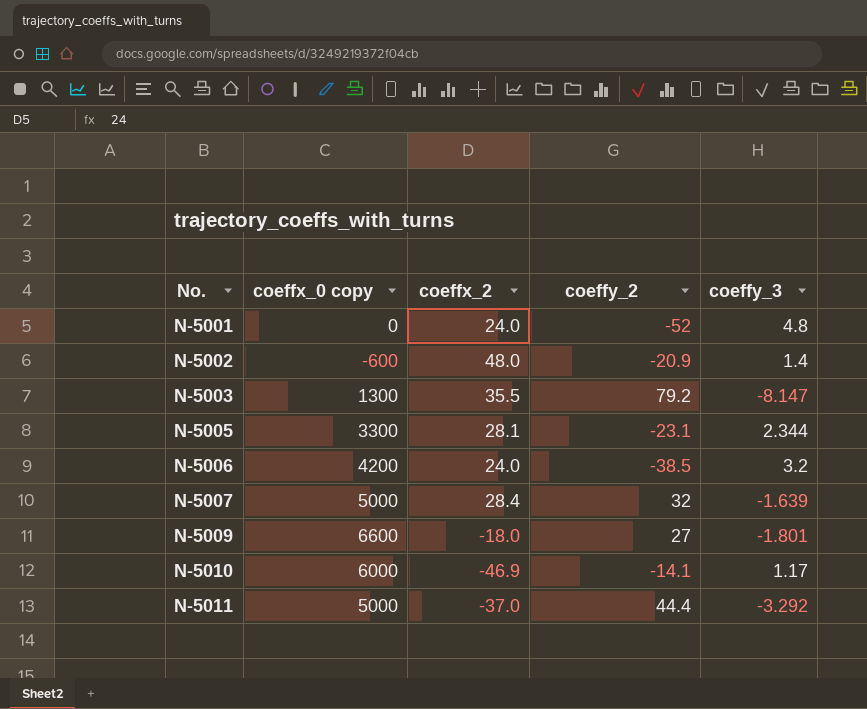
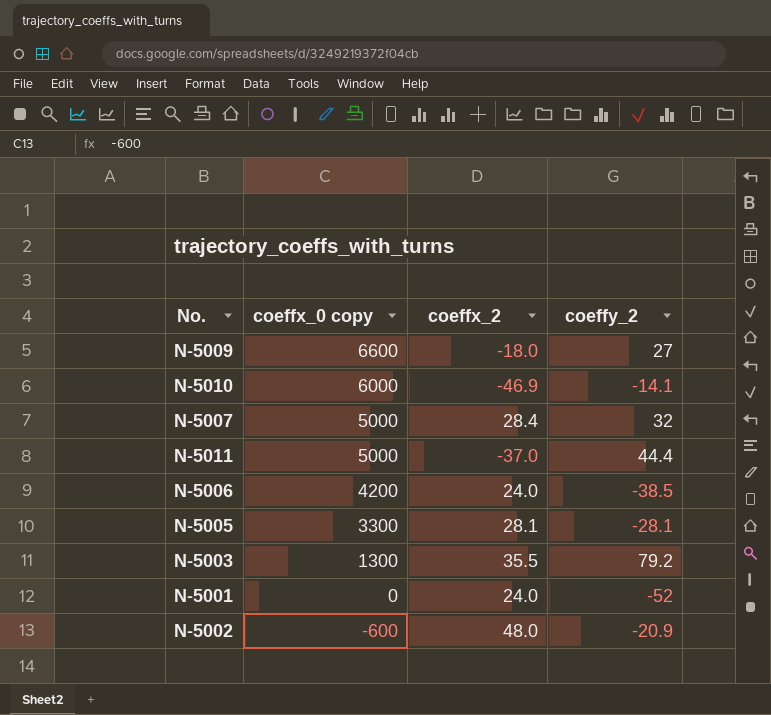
row order: No. ascending -> coeffx_0 copy descending
column coeffy_3 | position: 5 -> none
N-5005 | coeffy_2: -23.1 -> -28.1

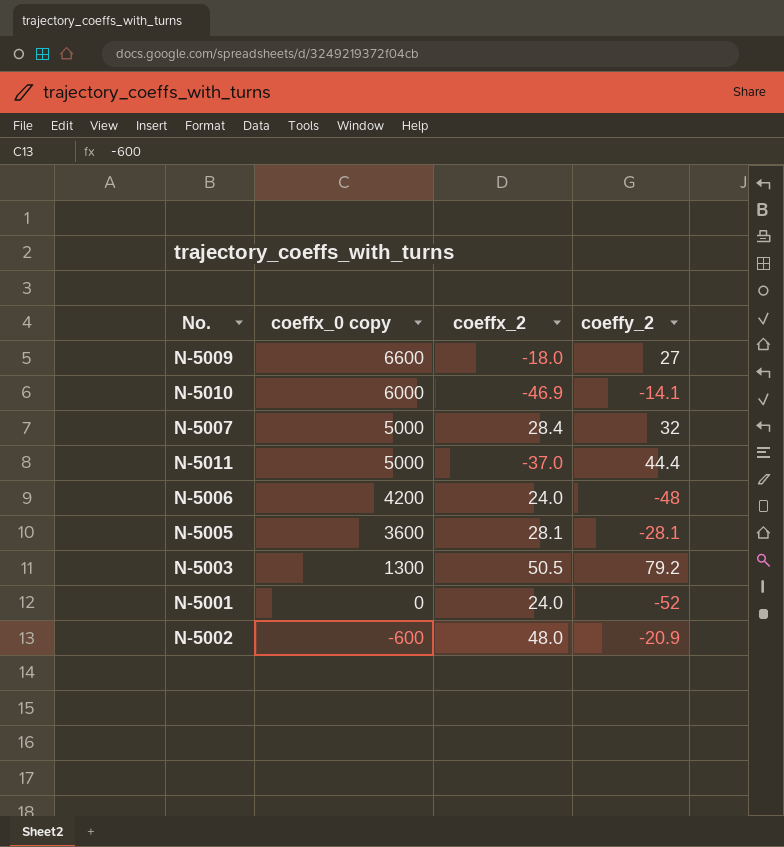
N-5006 | coeffy_2: -38.5 -> -48
N-5005 | coeffx_0 copy: 3300 -> 3600
N-5003 | coeffx_2: 35.5 -> 50.5

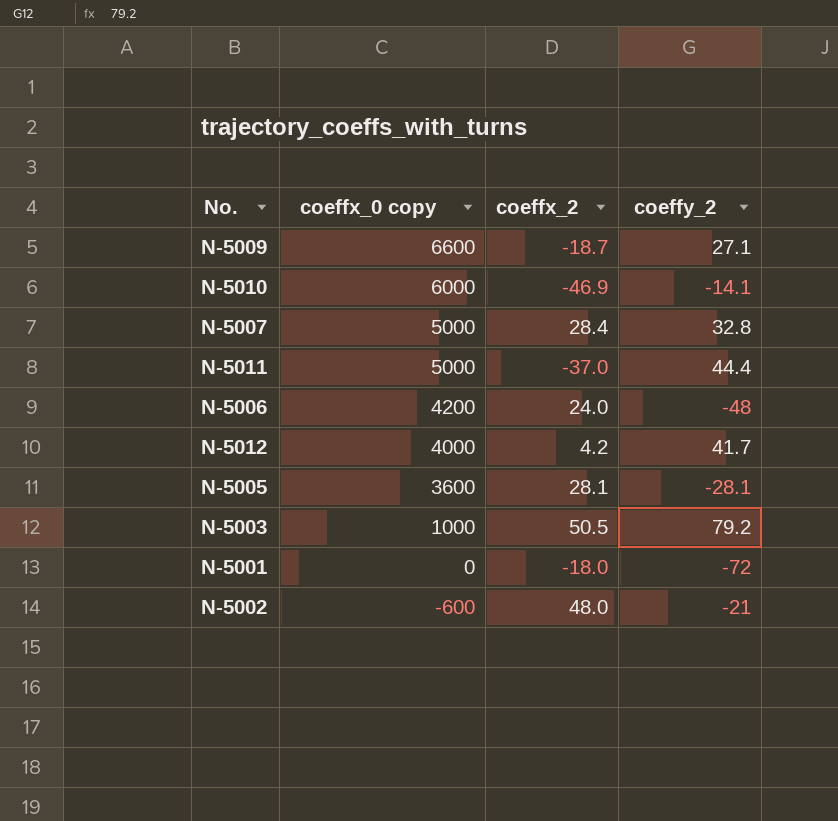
N-5009 | coeffx_2: -18.0 -> -18.7
N-5009 | coeffy_2: 27 -> 27.1
N-5007 | coeffy_2: 32 -> 32.8
row N-5012: none -> 4000 | 4.2 | 41.7
N-5003 | coeffx_0 copy: 1300 -> 1000
N-5001 | coeffx_2: 24.0 -> -18.0
N-5001 | coeffy_2: -52 -> -72
N-5002 | coeffy_2: -20.9 -> -21

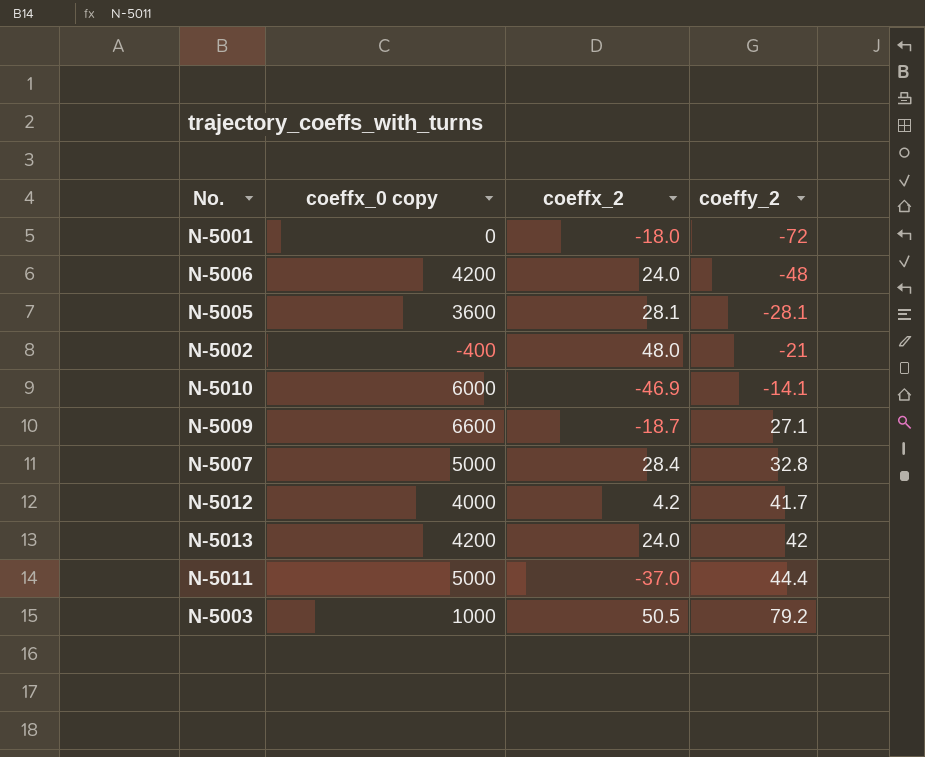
row order: coeffx_0 copy descending -> coeffy_2 ascending
N-5002 | coeffx_0 copy: -600 -> -400
row N-5013: none -> 4200 | 24.0 | 42

